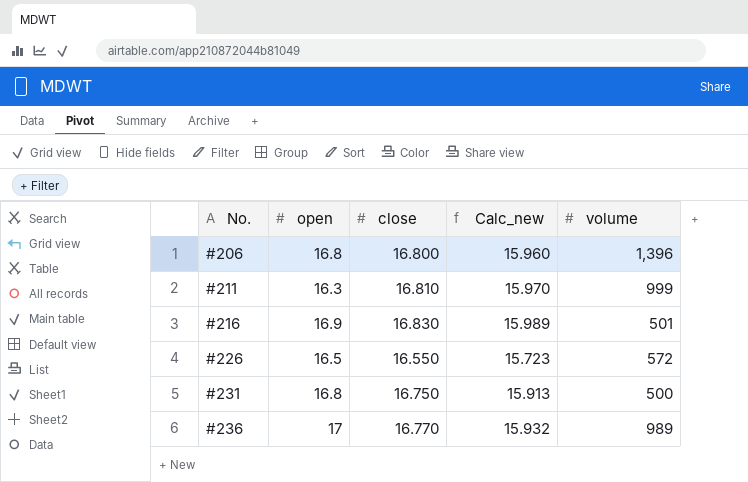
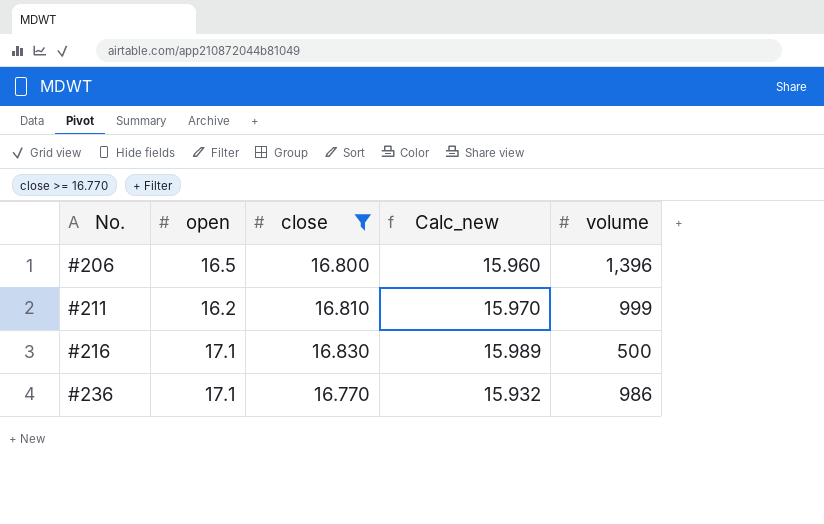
filter: none -> close >= 16.770
#206 | open: 16.8 -> 16.5
#211 | open: 16.3 -> 16.2
#216 | open: 16.9 -> 17.1
#216 | volume: 501 -> 500
#236 | open: 17 -> 17.1
#236 | volume: 989 -> 986

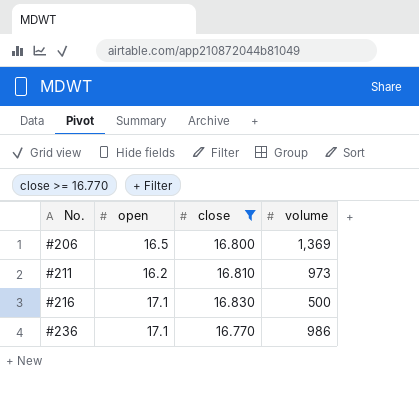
column Calc_new | formula: [close] * 0.95 -> none
#206 | volume: 1,396 -> 1,369
#211 | volume: 999 -> 973

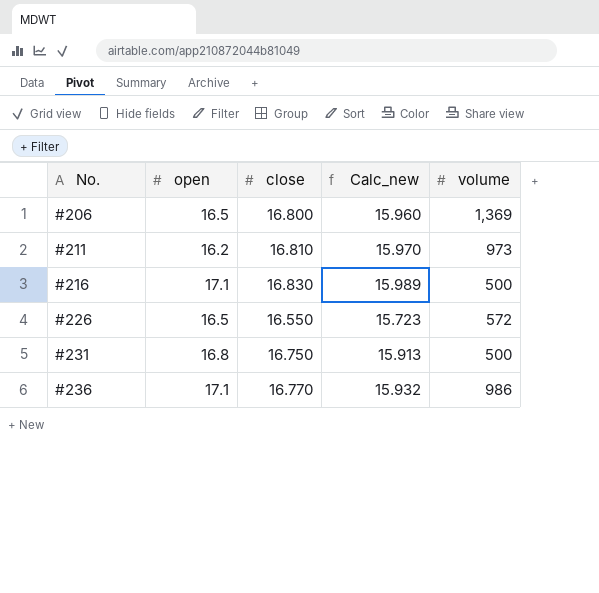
filter: close >= 16.770 -> none
column Calc_new | formula: none -> [close] * 0.95

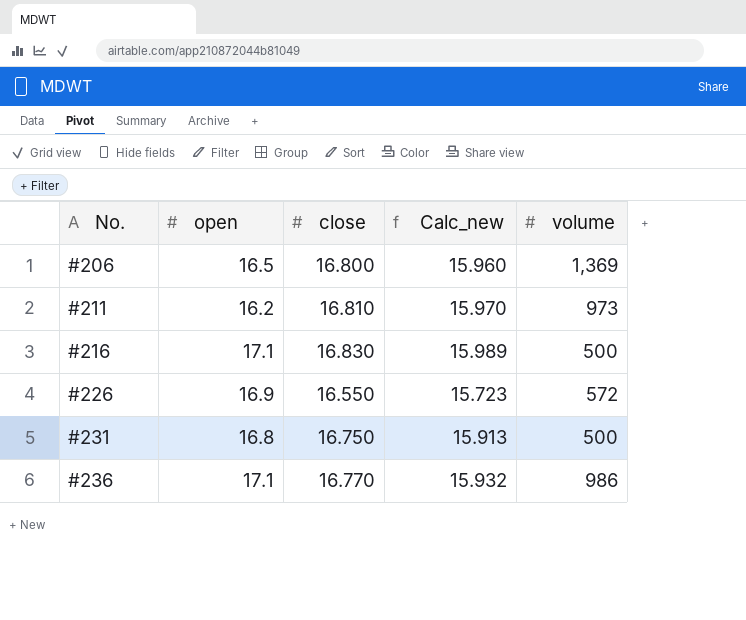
#226 | open: 16.5 -> 16.9

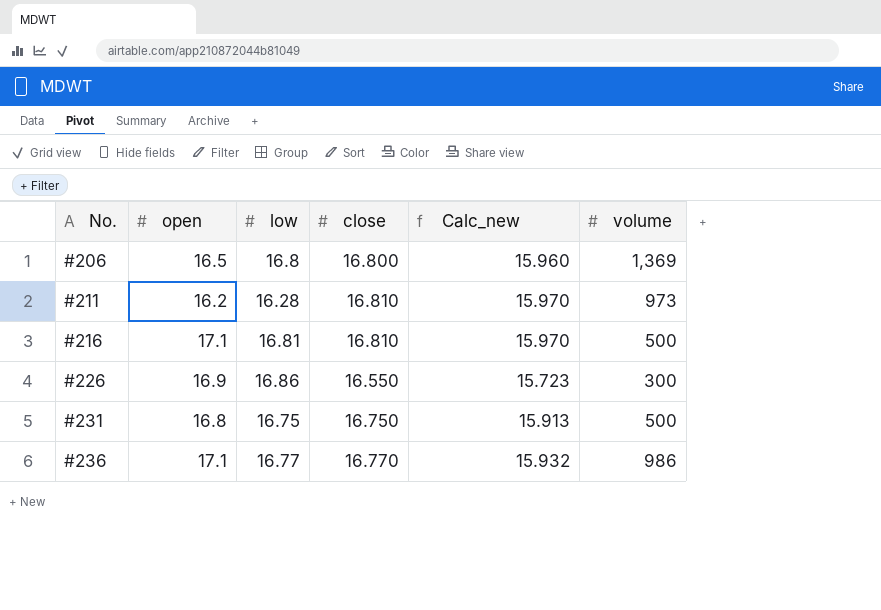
column low | position: none -> 3
#216 | close: 16.830 -> 16.810
#216 | Calc_new: 15.989 -> 15.970
#226 | volume: 572 -> 300

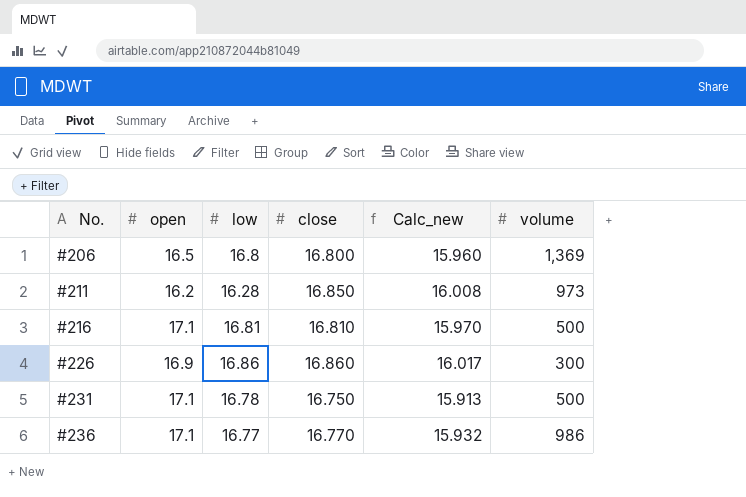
#211 | close: 16.810 -> 16.850
#211 | Calc_new: 15.970 -> 16.008
#226 | close: 16.550 -> 16.860
#226 | Calc_new: 15.723 -> 16.017
#231 | open: 16.8 -> 17.1
#231 | low: 16.75 -> 16.78

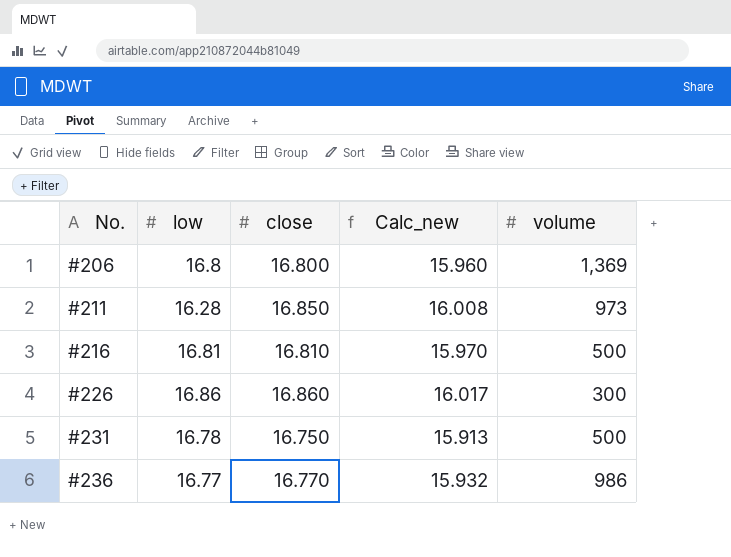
column open | position: 2 -> none

